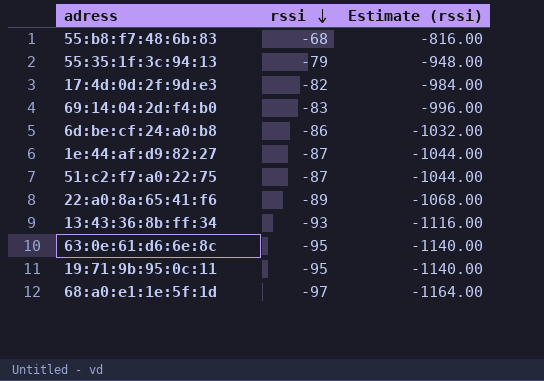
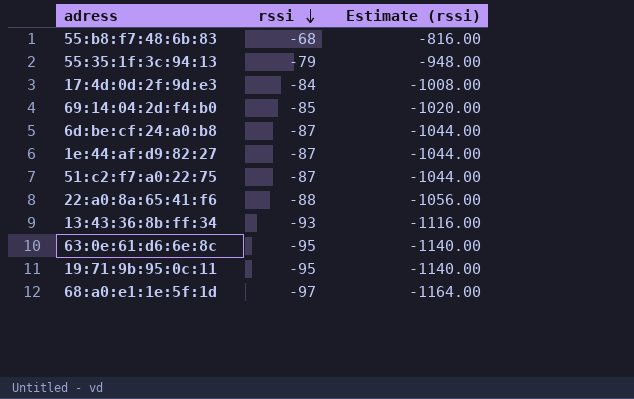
17:4d:0d:2f:9d:e3 | rssi: -82 -> -84
17:4d:0d:2f:9d:e3 | Estimate (rssi): -984.00 -> -1008.00
69:14:04:2d:f4:b0 | rssi: -83 -> -85
69:14:04:2d:f4:b0 | Estimate (rssi): -996.00 -> -1020.00
6d:be:cf:24:a0:b8 | rssi: -86 -> -87
6d:be:cf:24:a0:b8 | Estimate (rssi): -1032.00 -> -1044.00
22:a0:8a:65:41:f6 | rssi: -89 -> -88
22:a0:8a:65:41:f6 | Estimate (rssi): -1068.00 -> -1056.00

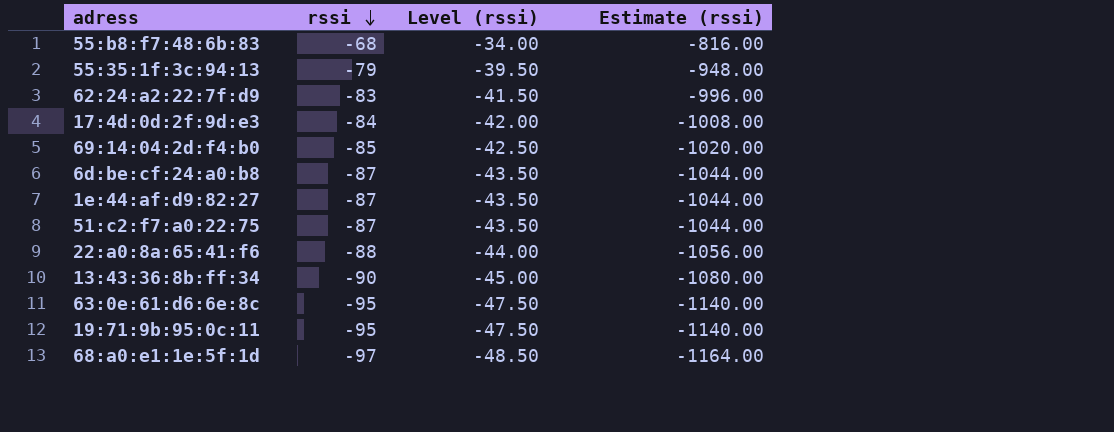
column Level (rssi) | formula: none -> [rssi] * 0.5
row 62:24:a2:22:7f:d9: none -> -83 | -41.50 | -996.00
13:43:36:8b:ff:34 | rssi: -93 -> -90
13:43:36:8b:ff:34 | Estimate (rssi): -1116.00 -> -1080.00

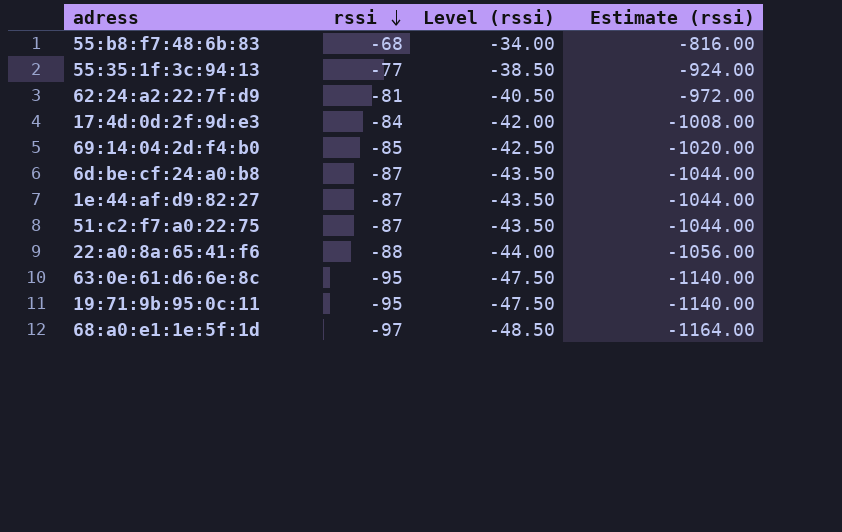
row 13:43:36:8b:ff:34: -90 | -45.00 | -1080.00 -> none
55:35:1f:3c:94:13 | rssi: -79 -> -77
55:35:1f:3c:94:13 | Level (rssi): -39.50 -> -38.50
55:35:1f:3c:94:13 | Estimate (rssi): -948.00 -> -924.00
62:24:a2:22:7f:d9 | rssi: -83 -> -81
62:24:a2:22:7f:d9 | Level (rssi): -41.50 -> -40.50
62:24:a2:22:7f:d9 | Estimate (rssi): -996.00 -> -972.00

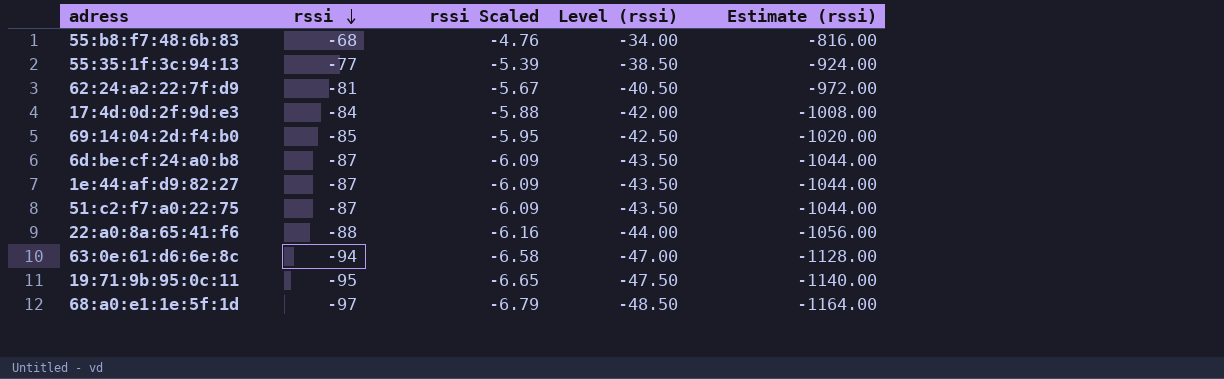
column rssi Scaled | formula: none -> [rssi] * 0.07
63:0e:61:d6:6e:8c | rssi: -95 -> -94
63:0e:61:d6:6e:8c | Level (rssi): -47.50 -> -47.00
63:0e:61:d6:6e:8c | Estimate (rssi): -1140.00 -> -1128.00

